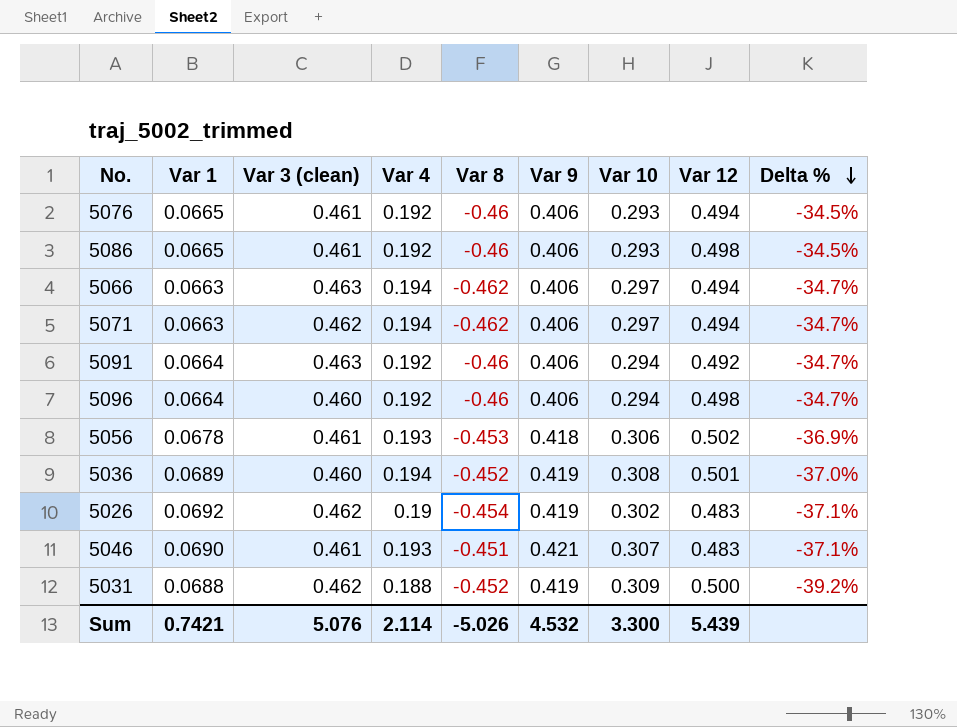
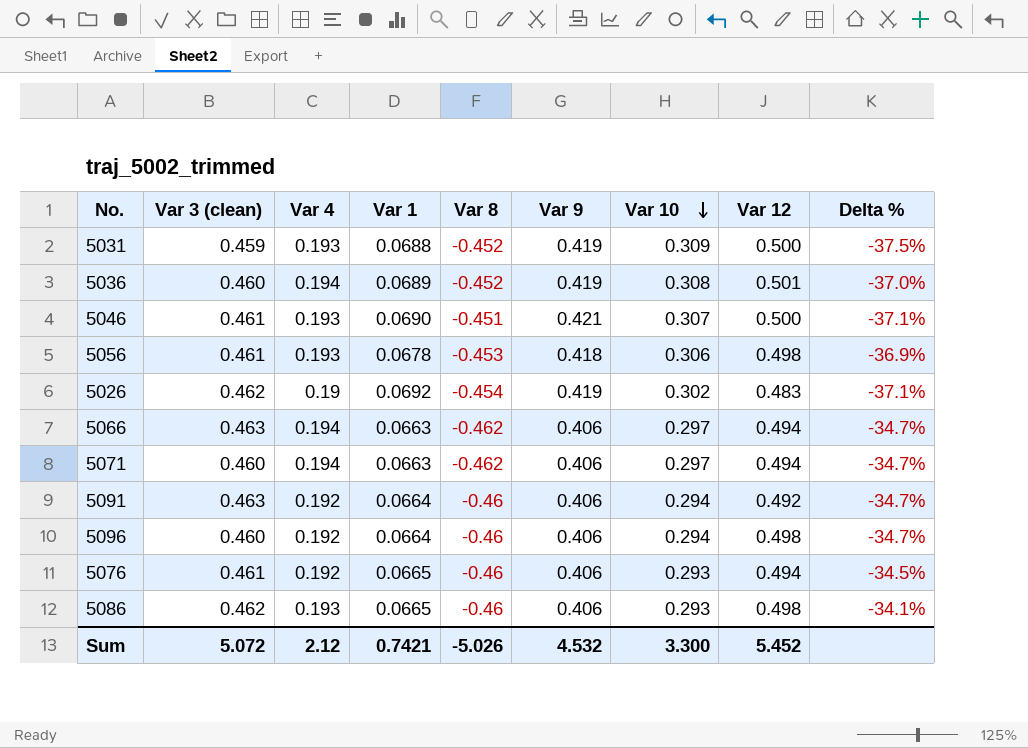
row order: Delta % descending -> Var 10 descending
column Var 1 | position: 2 -> 4
5031 | Var 3 (clean): 0.462 -> 0.459
5031 | Var 4: 0.188 -> 0.193
5031 | Delta %: -39.2% -> -37.5%
5046 | Var 12: 0.483 -> 0.500
5056 | Var 12: 0.502 -> 0.498
5071 | Var 3 (clean): 0.462 -> 0.460
5086 | Var 3 (clean): 0.461 -> 0.462
5086 | Var 4: 0.192 -> 0.193
5086 | Delta %: -34.5% -> -34.1%
Sum | Var 3 (clean): 5.076 -> 5.072
Sum | Var 4: 2.114 -> 2.12
Sum | Var 12: 5.439 -> 5.452

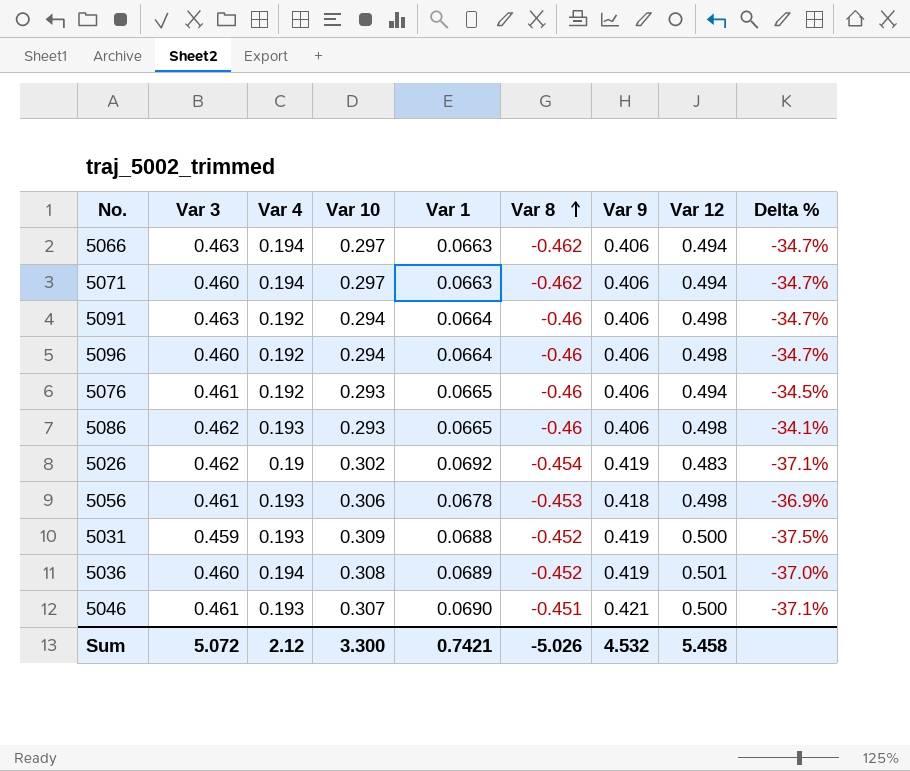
row order: Var 10 descending -> Var 8 ascending
column name: Var 3 (clean) -> Var 3
column Var 10 | position: 7 -> 4
5091 | Var 12: 0.492 -> 0.498
Sum | Var 12: 5.452 -> 5.458

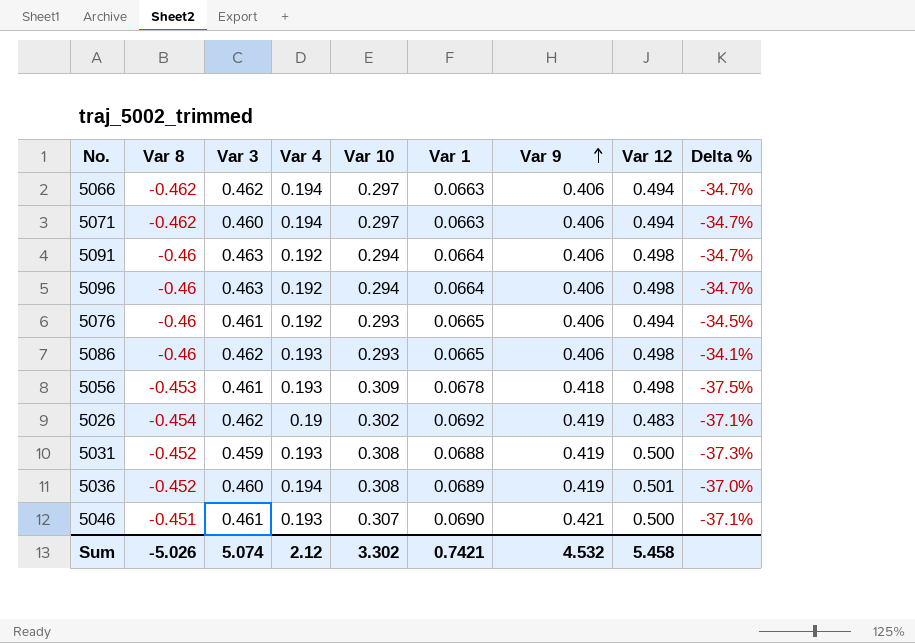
row order: Var 8 ascending -> Var 9 ascending
column Var 8 | position: 6 -> 2
5066 | Var 3: 0.463 -> 0.462
5096 | Var 3: 0.460 -> 0.463
5056 | Var 10: 0.306 -> 0.309
5056 | Delta %: -36.9% -> -37.5%
5031 | Var 10: 0.309 -> 0.308
5031 | Delta %: -37.5% -> -37.3%
Sum | Var 3: 5.072 -> 5.074
Sum | Var 10: 3.300 -> 3.302

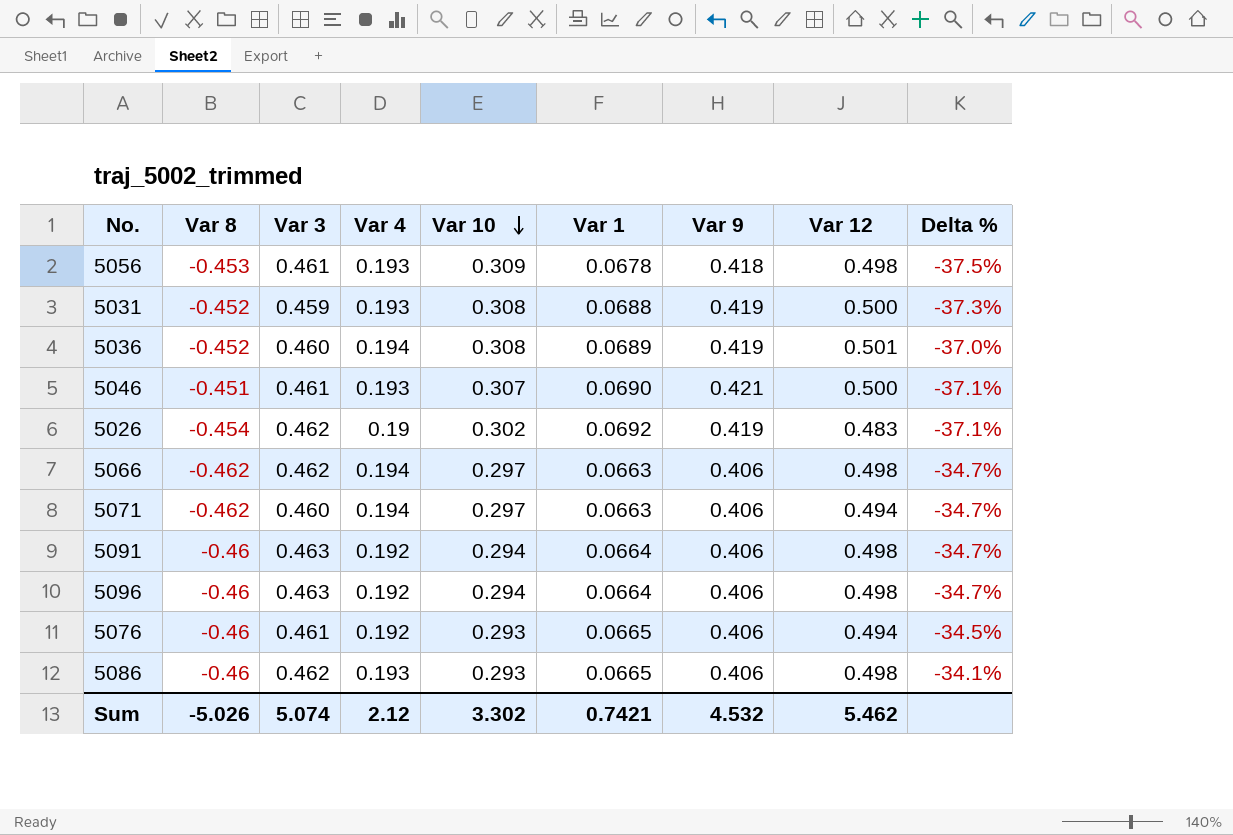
row order: Var 9 ascending -> Var 10 descending
5066 | Var 12: 0.494 -> 0.498
Sum | Var 12: 5.458 -> 5.462

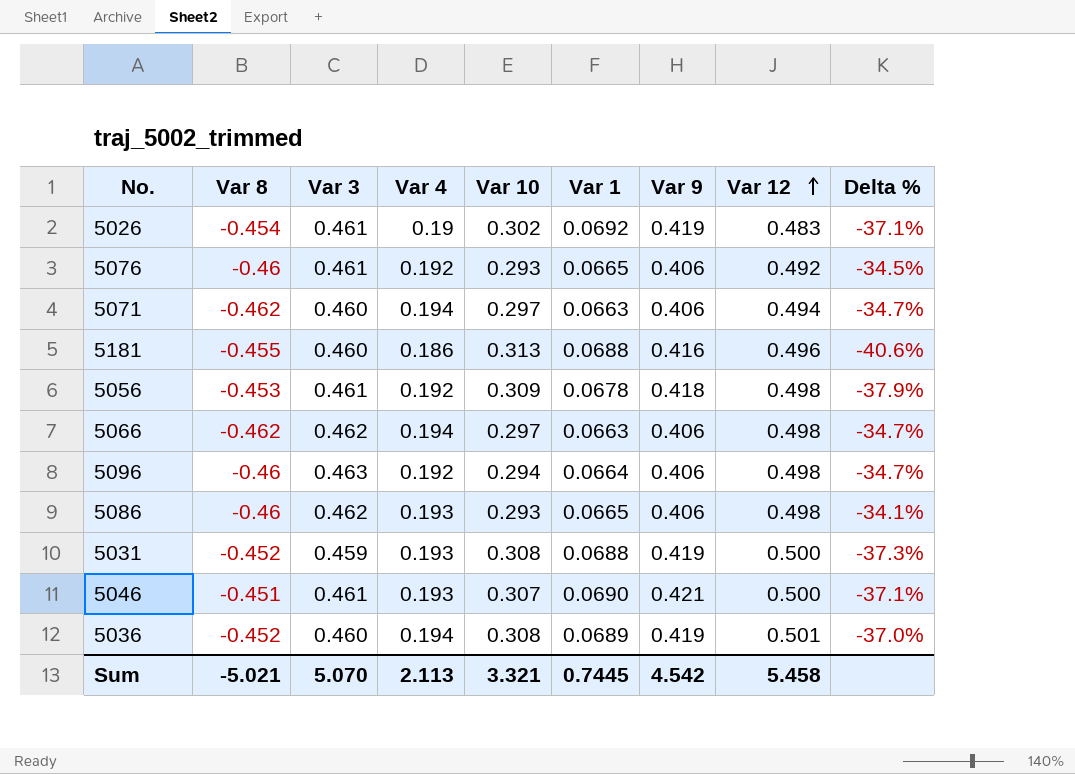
row order: Var 10 descending -> Var 12 ascending
row 5091: -0.46 | 0.463 | 0.192 | 0.294 | 0.0664 | 0.406 | 0.498 | -34.7% -> none
5026 | Var 3: 0.462 -> 0.461
5076 | Var 12: 0.494 -> 0.492
row 5181: none -> -0.455 | 0.460 | 0.186 | 0.313 | 0.0688 | 0.416 | 0.496 | -40.6%
5056 | Var 4: 0.193 -> 0.192
5056 | Delta %: -37.5% -> -37.9%
Sum | Var 8: -5.026 -> -5.021
Sum | Var 3: 5.074 -> 5.070
Sum | Var 4: 2.12 -> 2.113
Sum | Var 10: 3.302 -> 3.321
Sum | Var 1: 0.7421 -> 0.7445
Sum | Var 9: 4.532 -> 4.542
Sum | Var 12: 5.462 -> 5.458

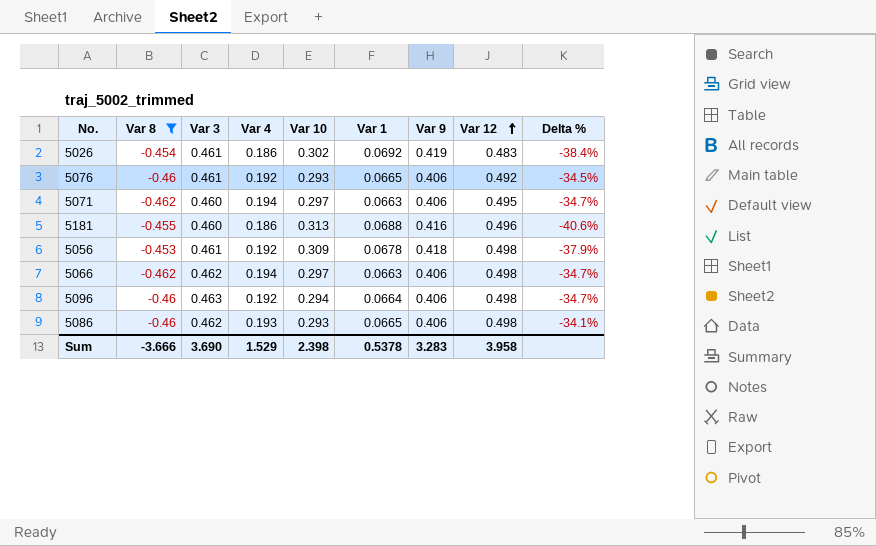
filter: none -> Var 8 <= -0.453
5026 | Var 4: 0.19 -> 0.186
5026 | Delta %: -37.1% -> -38.4%
5071 | Var 12: 0.494 -> 0.495
Sum | Var 8: -5.021 -> -3.666
Sum | Var 3: 5.070 -> 3.690
Sum | Var 4: 2.113 -> 1.529
Sum | Var 10: 3.321 -> 2.398
Sum | Var 1: 0.7445 -> 0.5378
Sum | Var 9: 4.542 -> 3.283
Sum | Var 12: 5.458 -> 3.958

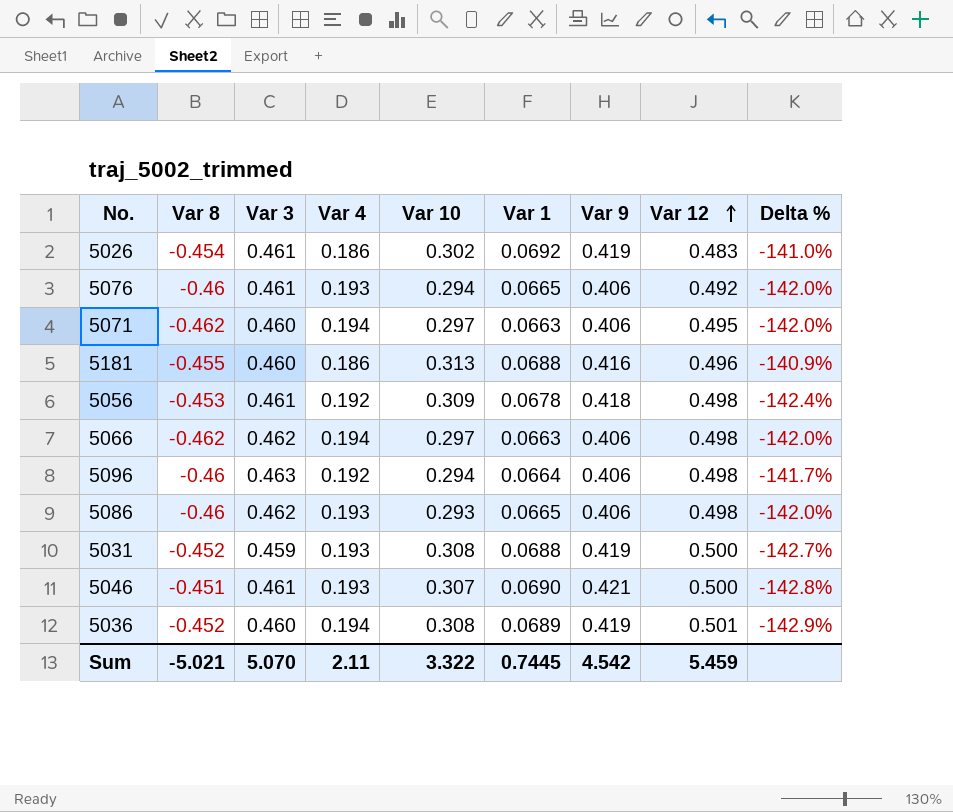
filter: Var 8 <= -0.453 -> none
column Delta % | formula: ([Var 4] - [Var 10]) / [Var 10] -> ([Var 4] - [Var 8]) / [Var 8]
5076 | Var 4: 0.192 -> 0.193
5076 | Var 10: 0.293 -> 0.294
Sum | Var 8: -3.666 -> -5.021
Sum | Var 3: 3.690 -> 5.070
Sum | Var 4: 1.529 -> 2.11
Sum | Var 10: 2.398 -> 3.322
Sum | Var 1: 0.5378 -> 0.7445
Sum | Var 9: 3.283 -> 4.542
Sum | Var 12: 3.958 -> 5.459

